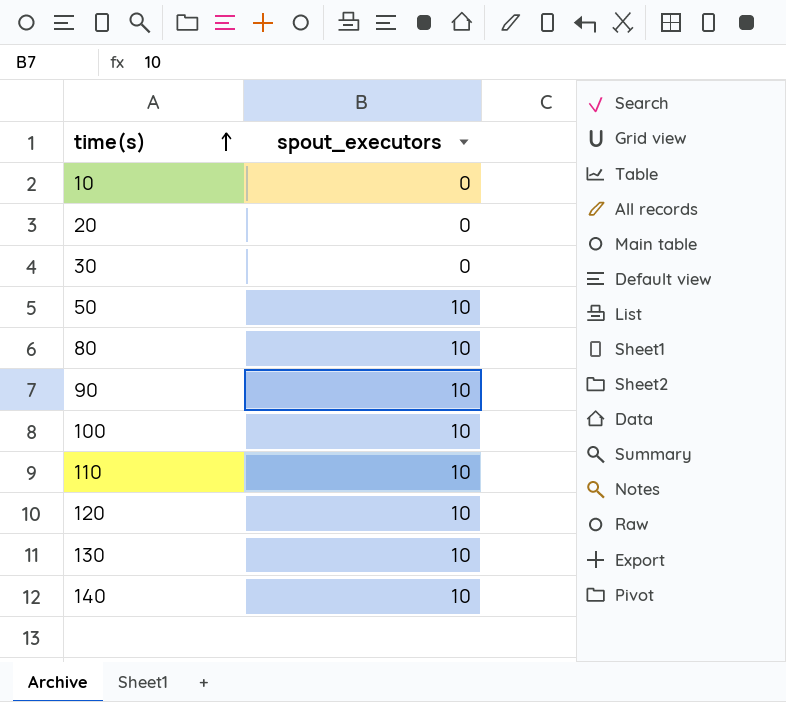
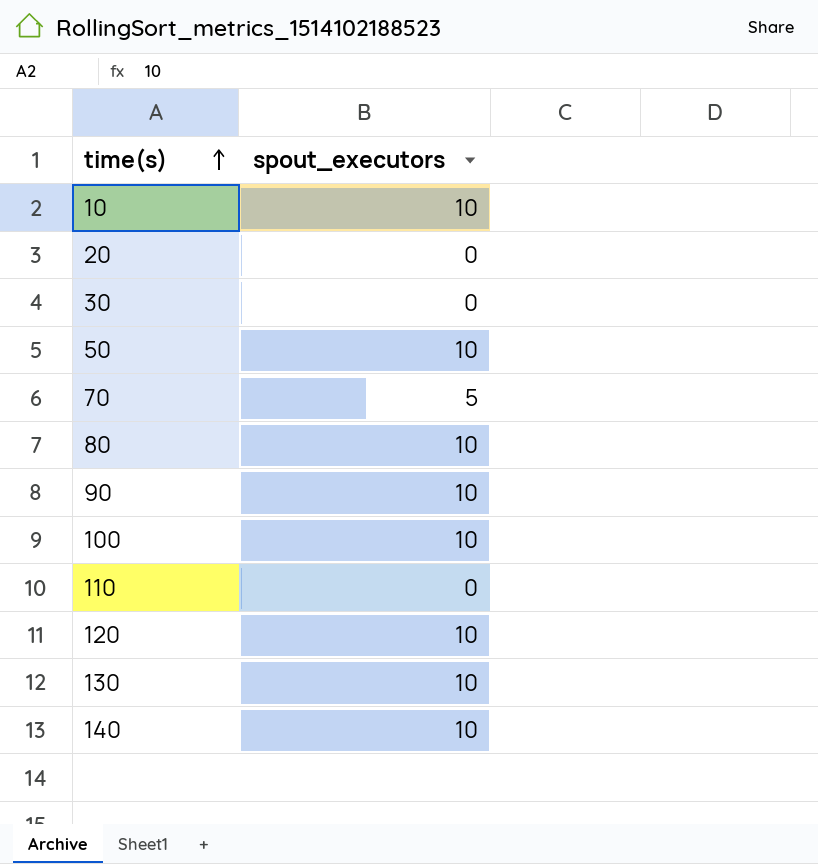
10 | spout_executors: 0 -> 10
row 70: none -> 5
110 | spout_executors: 10 -> 0

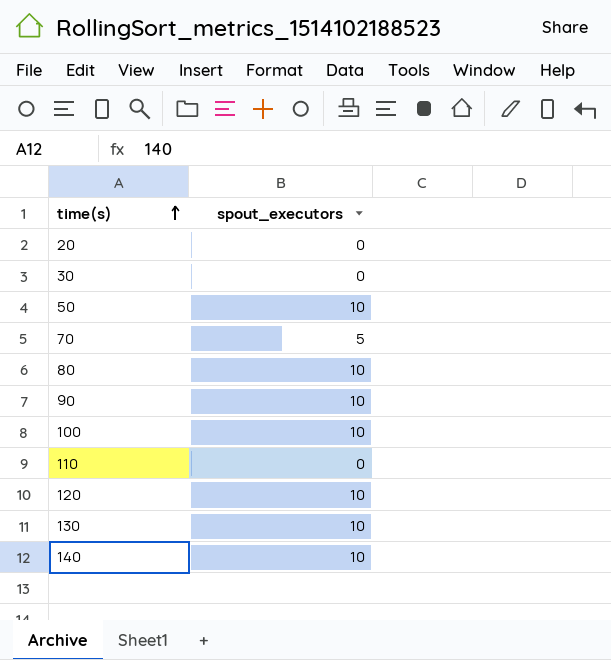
row 10: 10 -> none

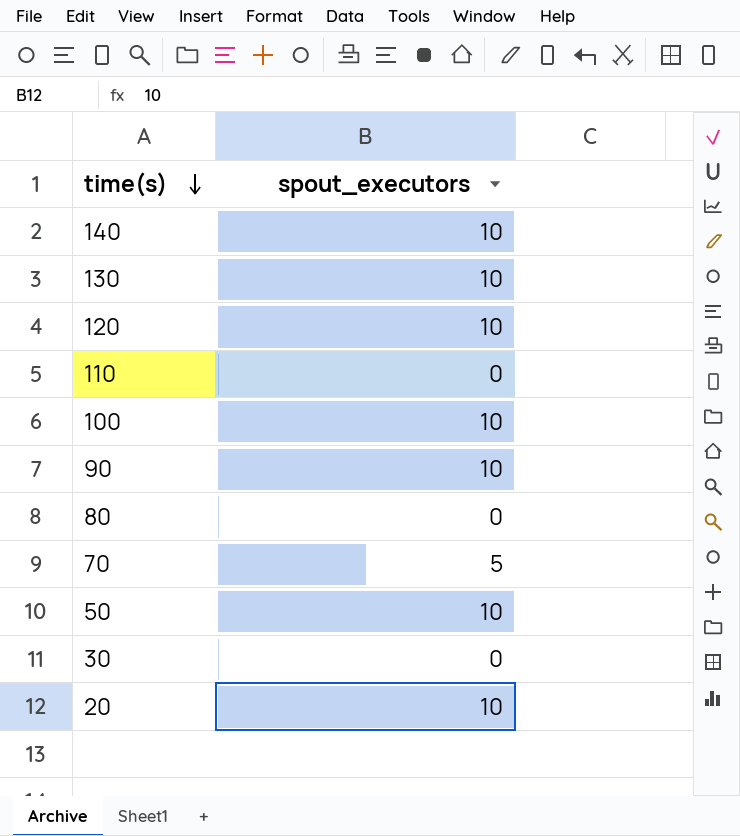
row order: time(s) ascending -> time(s) descending
80 | spout_executors: 10 -> 0
20 | spout_executors: 0 -> 10

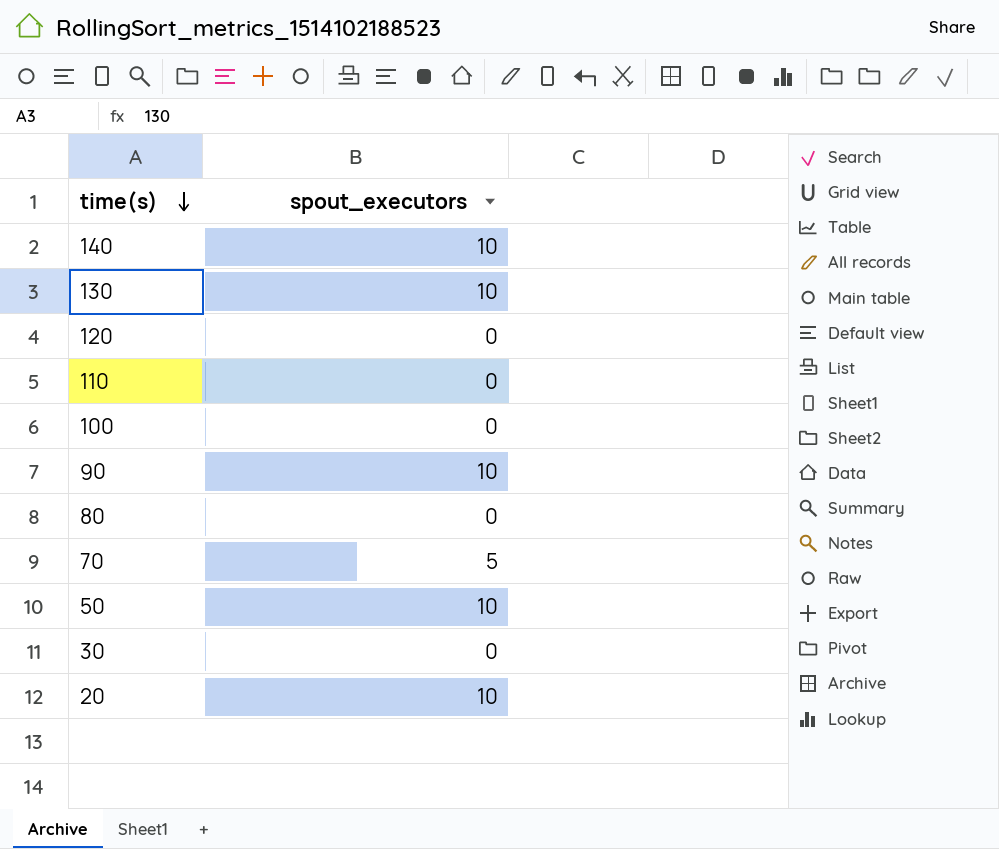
120 | spout_executors: 10 -> 0
100 | spout_executors: 10 -> 0

